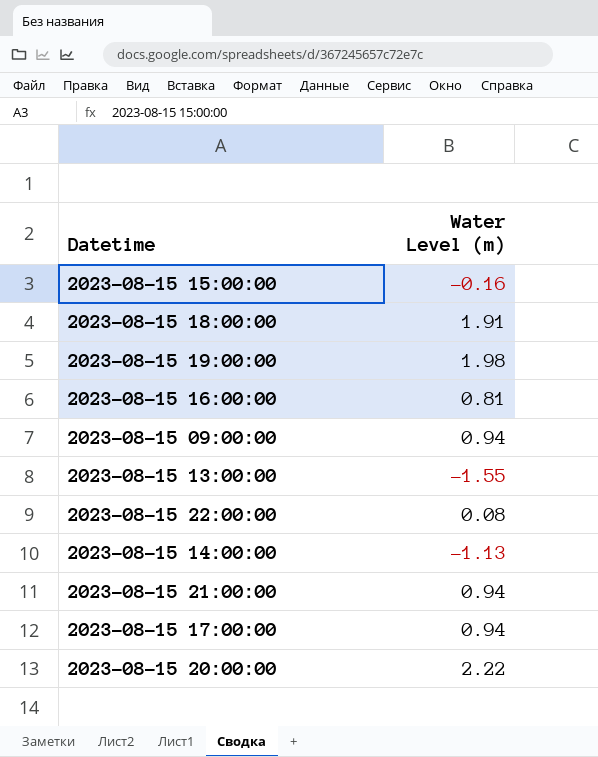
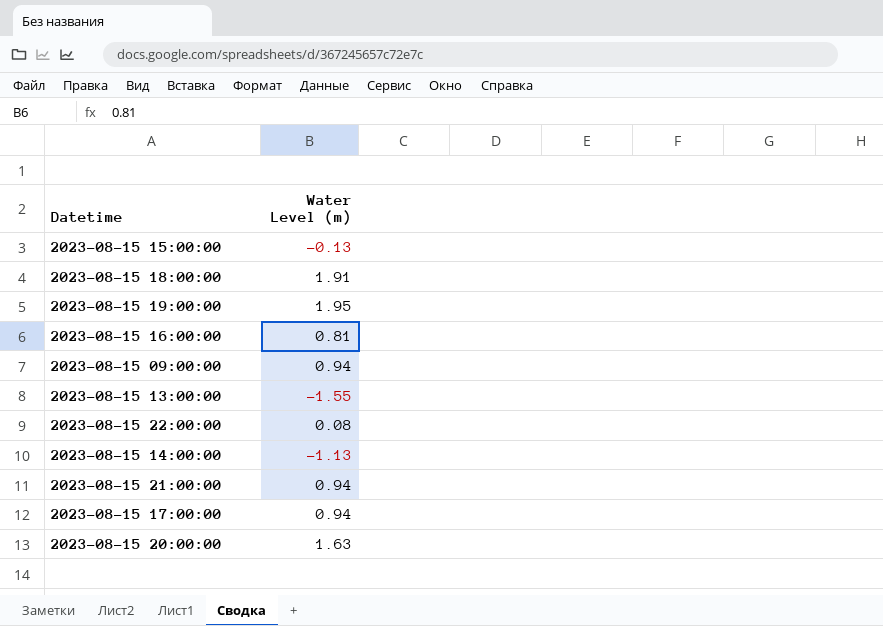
2023-08-15 15:00:00 | Water Level (m): -0.16 -> -0.13
2023-08-15 19:00:00 | Water Level (m): 1.98 -> 1.95
2023-08-15 20:00:00 | Water Level (m): 2.22 -> 1.63

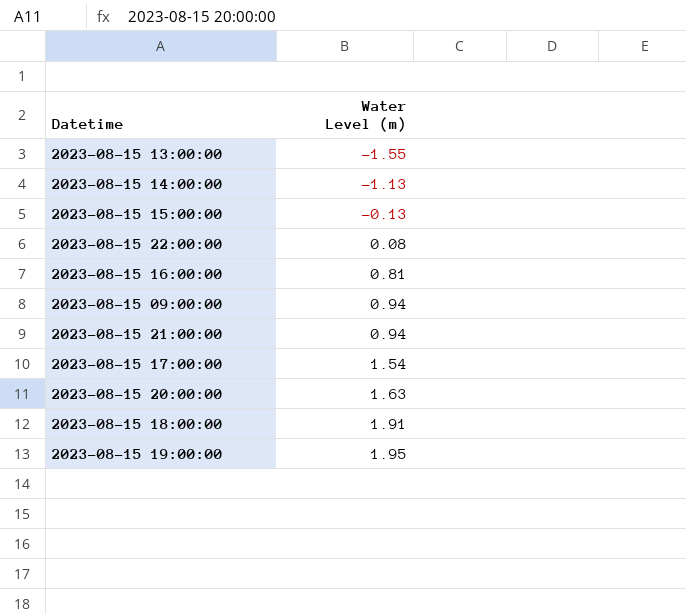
row order: none -> Water Level (m) ascending
2023-08-15 17:00:00 | Water Level (m): 0.94 -> 1.54

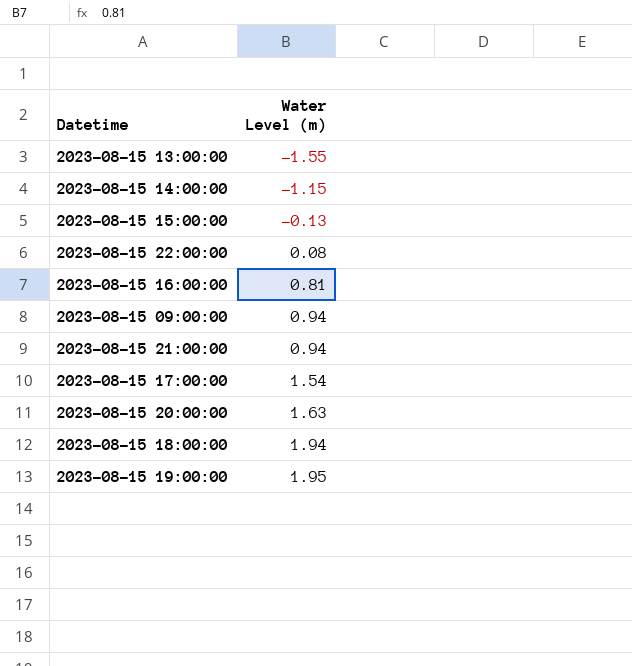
2023-08-15 14:00:00 | Water Level (m): -1.13 -> -1.15
2023-08-15 18:00:00 | Water Level (m): 1.91 -> 1.94

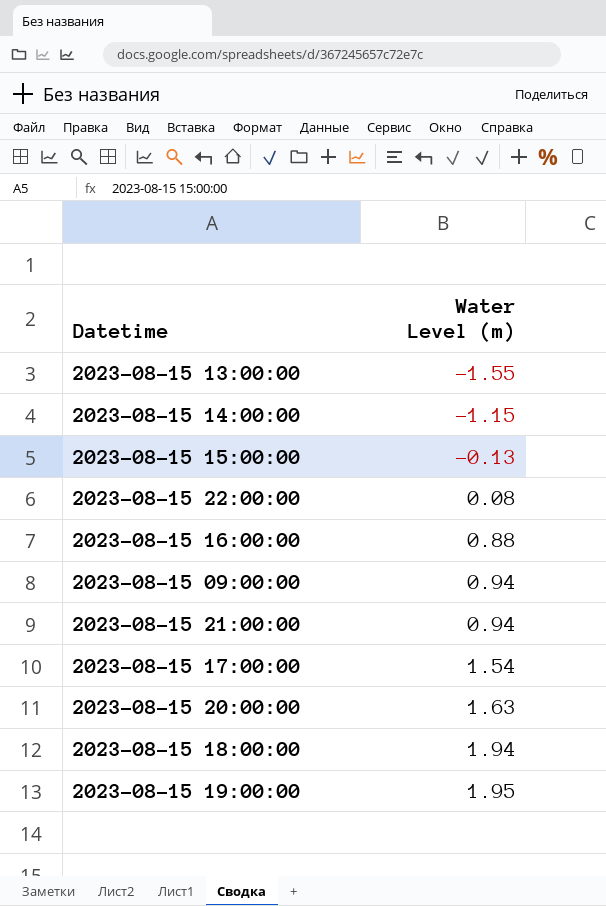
2023-08-15 16:00:00 | Water Level (m): 0.81 -> 0.88

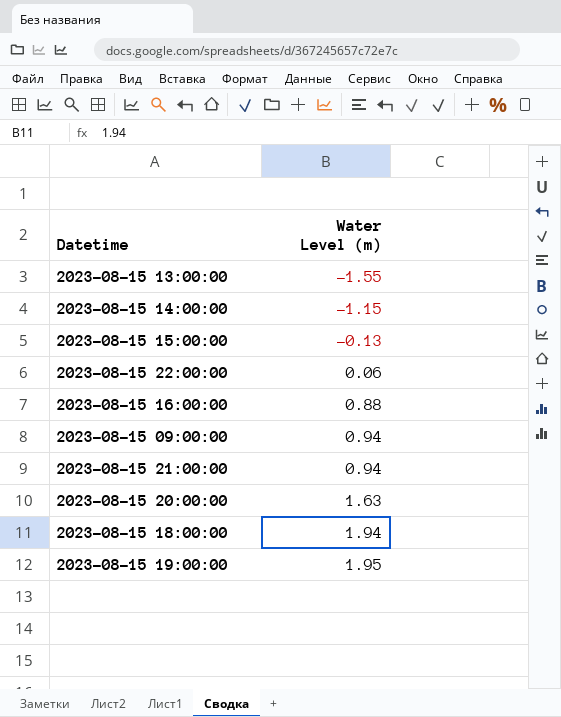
row 2023-08-15 17:00:00: 1.54 -> none
2023-08-15 22:00:00 | Water Level (m): 0.08 -> 0.06

